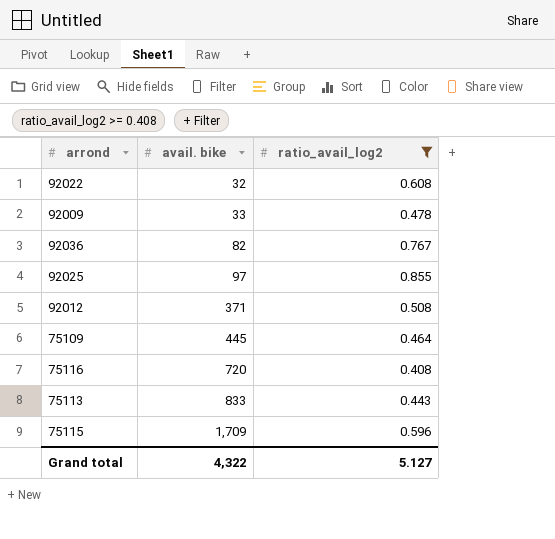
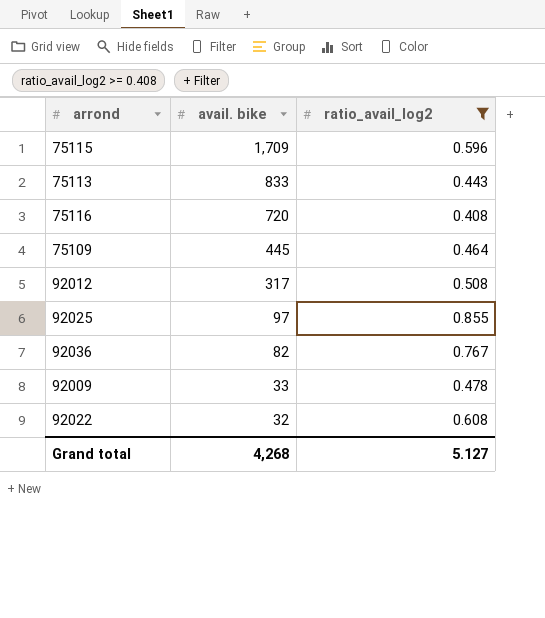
row order: avail. bike ascending -> avail. bike descending
92012 | avail. bike: 371 -> 317
Grand total | avail. bike: 4,322 -> 4,268

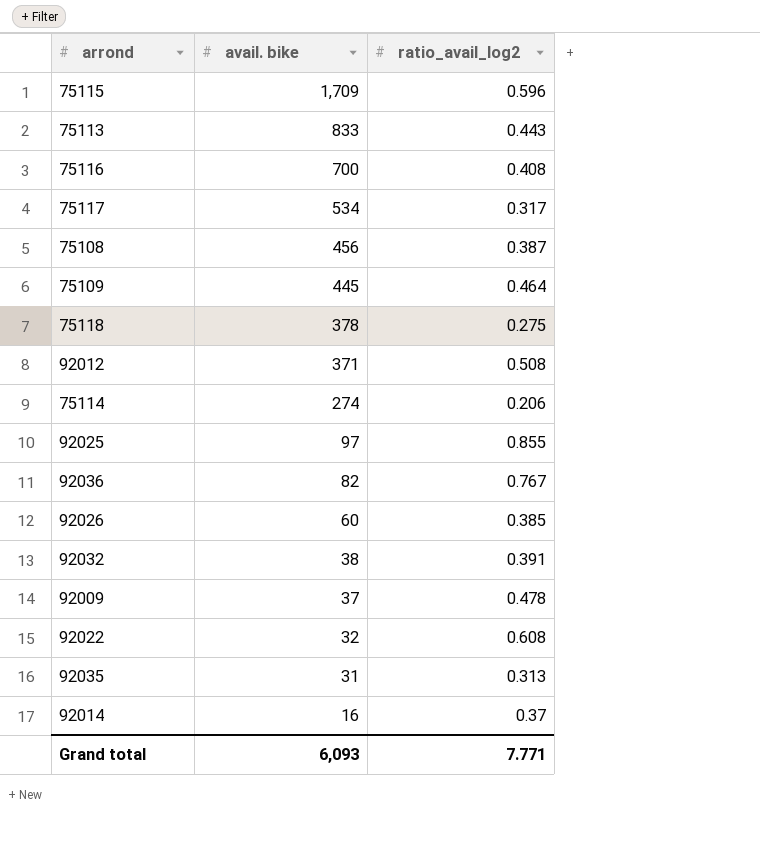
filter: ratio_avail_log2 >= 0.408 -> none
75116 | avail. bike: 720 -> 700
92012 | avail. bike: 317 -> 371
92009 | avail. bike: 33 -> 37
Grand total | avail. bike: 4,268 -> 6,093
Grand total | ratio_avail_log2: 5.127 -> 7.771

